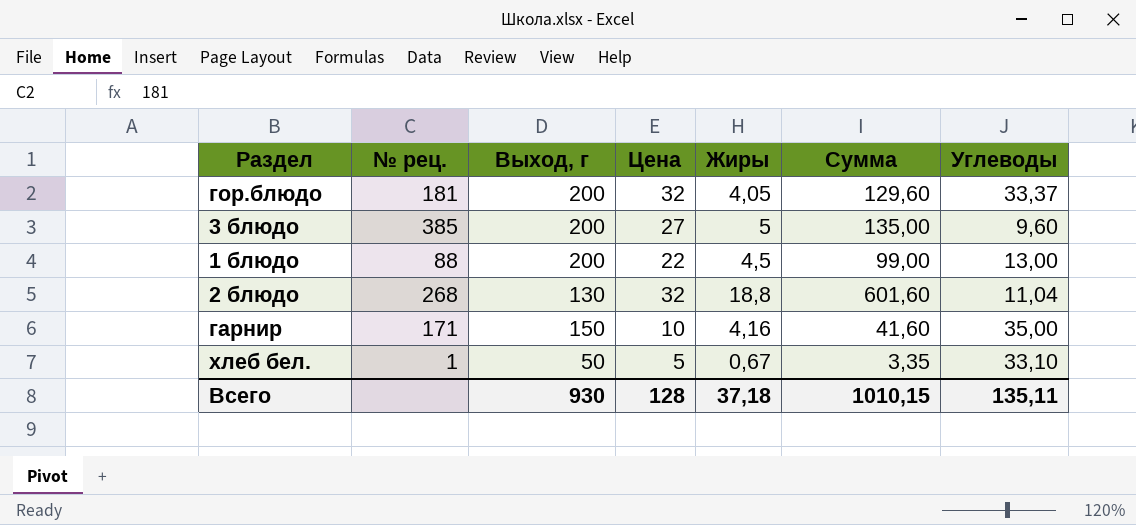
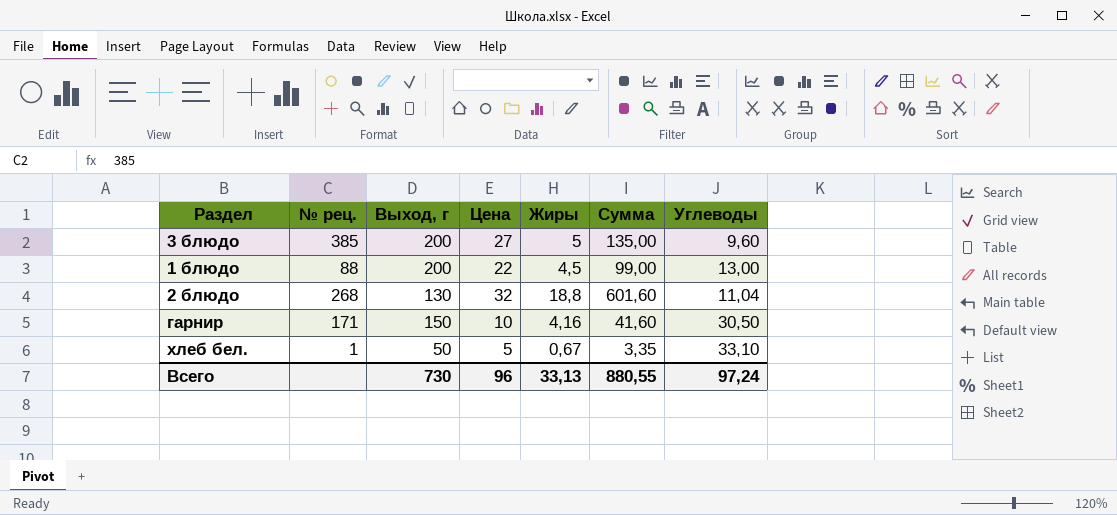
row гор.блюдо: 181 | 200 | 32 | 4,05 | 129,60 | 33,37 -> none
гарнир | Углеводы: 35,00 -> 30,50
Всего | Выход, г: 930 -> 730
Всего | Цена: 128 -> 96
Всего | Жиры: 37,18 -> 33,13
Всего | Сумма: 1010,15 -> 880,55
Всего | Углеводы: 135,11 -> 97,24

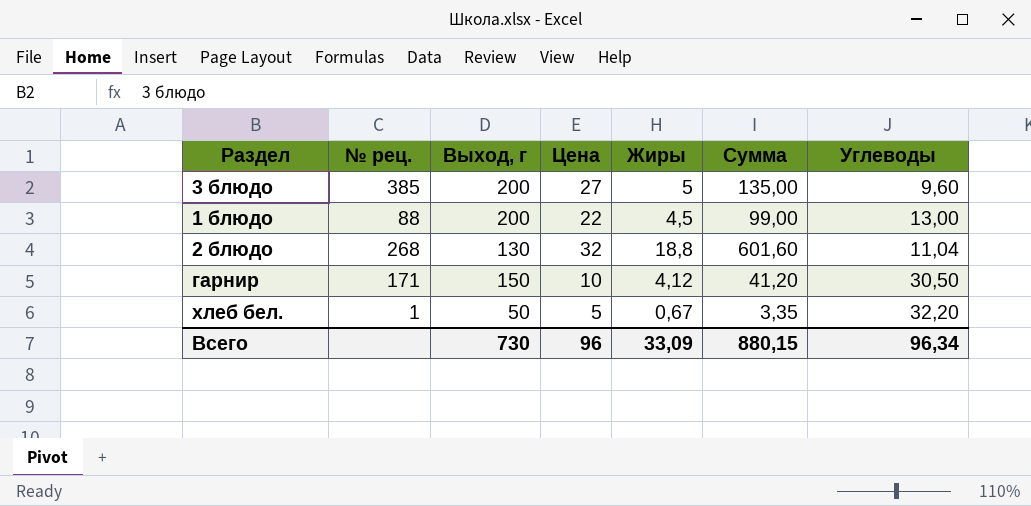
гарнир | Жиры: 4,16 -> 4,12
гарнир | Сумма: 41,60 -> 41,20
хлеб бел. | Углеводы: 33,10 -> 32,20
Всего | Жиры: 33,13 -> 33,09
Всего | Сумма: 880,55 -> 880,15
Всего | Углеводы: 97,24 -> 96,34

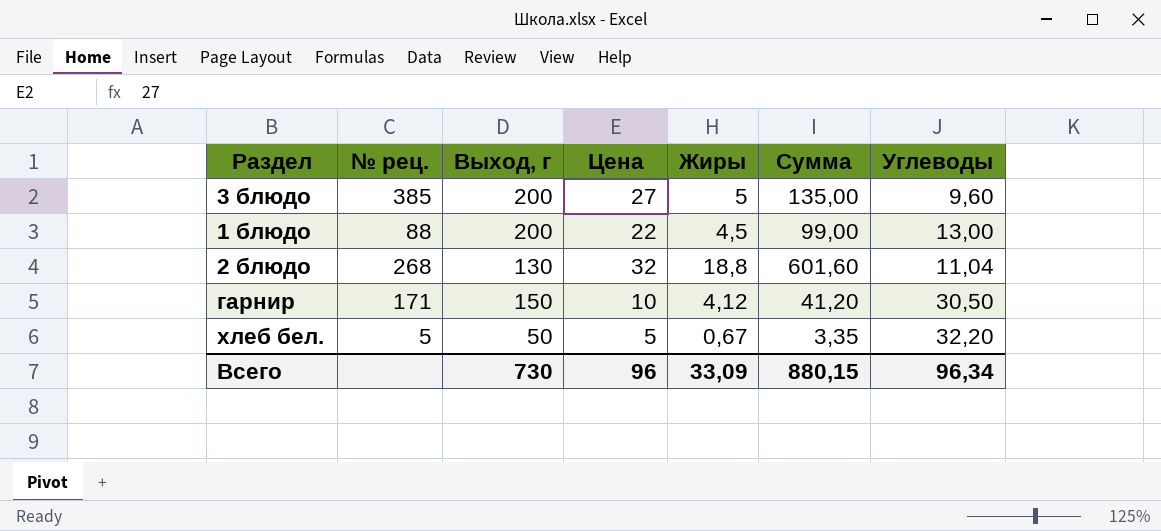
хлеб бел. | № рец.: 1 -> 5

